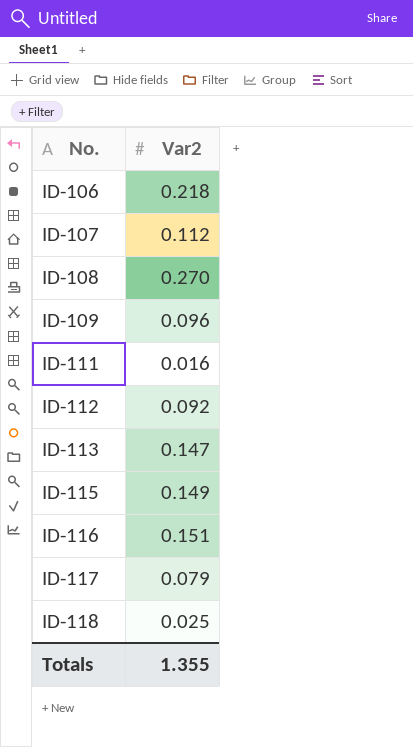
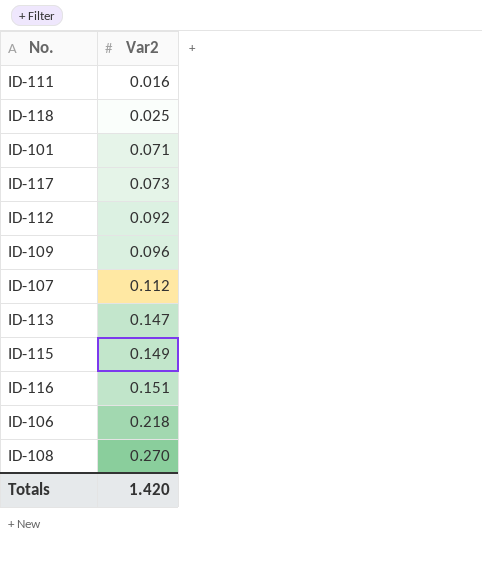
row order: No. ascending -> Var2 ascending
row ID-101: none -> 0.071
ID-117 | Var2: 0.079 -> 0.073
Totals | Var2: 1.355 -> 1.420

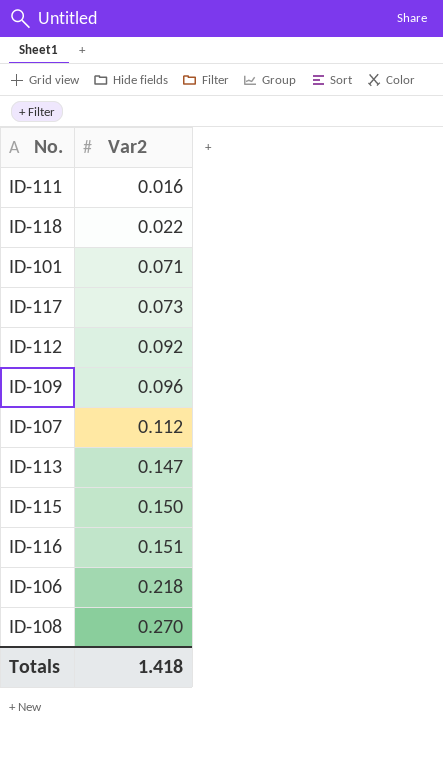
ID-118 | Var2: 0.025 -> 0.022
ID-115 | Var2: 0.149 -> 0.150
Totals | Var2: 1.420 -> 1.418

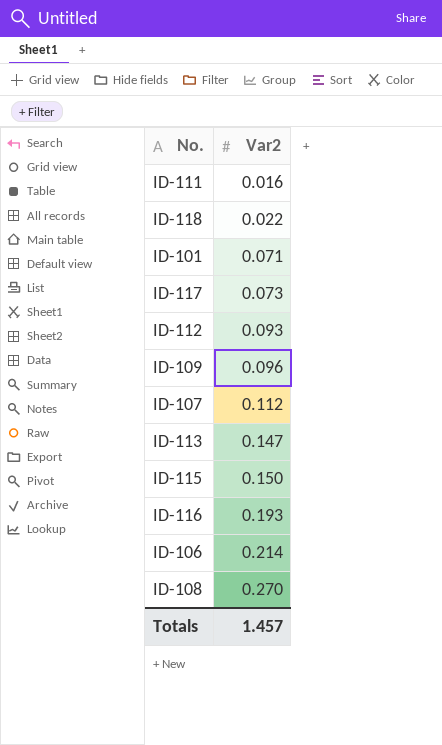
ID-112 | Var2: 0.092 -> 0.093
ID-116 | Var2: 0.151 -> 0.193
ID-106 | Var2: 0.218 -> 0.214
Totals | Var2: 1.418 -> 1.457

